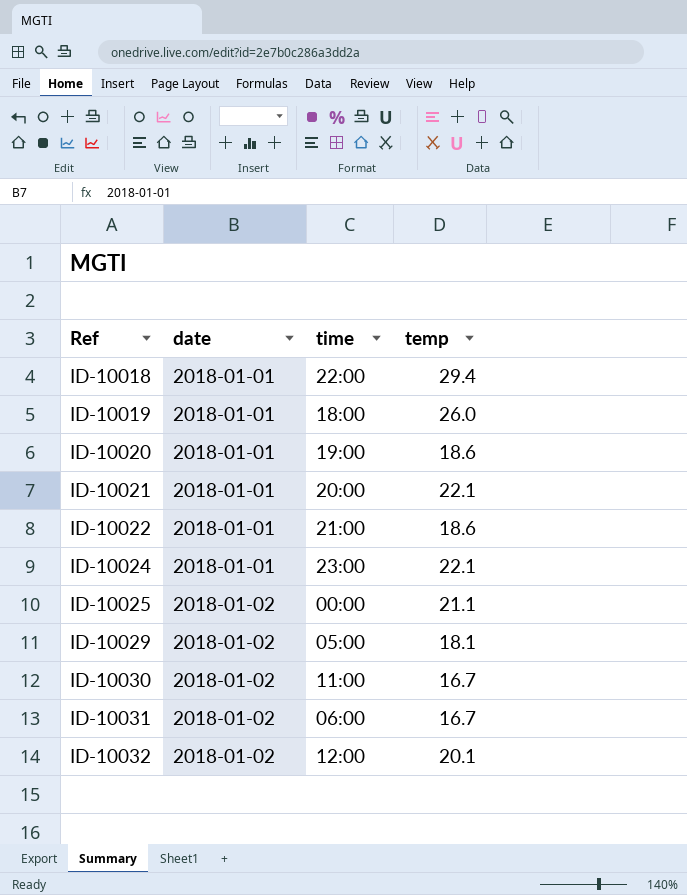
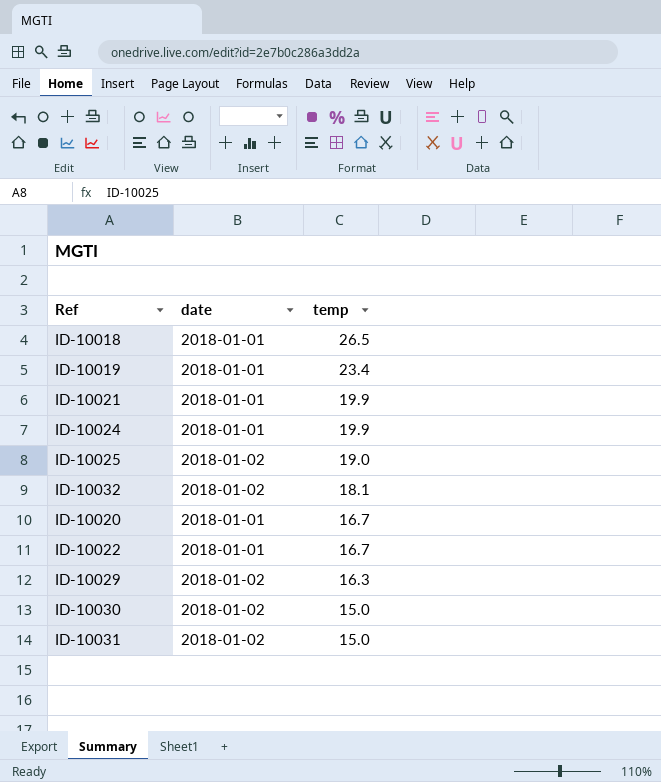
row order: Ref ascending -> temp descending
column time | position: 3 -> none
ID-10018 | temp: 29.4 -> 26.5
ID-10019 | temp: 26.0 -> 23.4
ID-10021 | temp: 22.1 -> 19.9
ID-10024 | temp: 22.1 -> 19.9
ID-10025 | temp: 21.1 -> 19.0
ID-10032 | temp: 20.1 -> 18.1
ID-10020 | temp: 18.6 -> 16.7
ID-10022 | temp: 18.6 -> 16.7
ID-10029 | temp: 18.1 -> 16.3
ID-10030 | temp: 16.7 -> 15.0
ID-10031 | temp: 16.7 -> 15.0

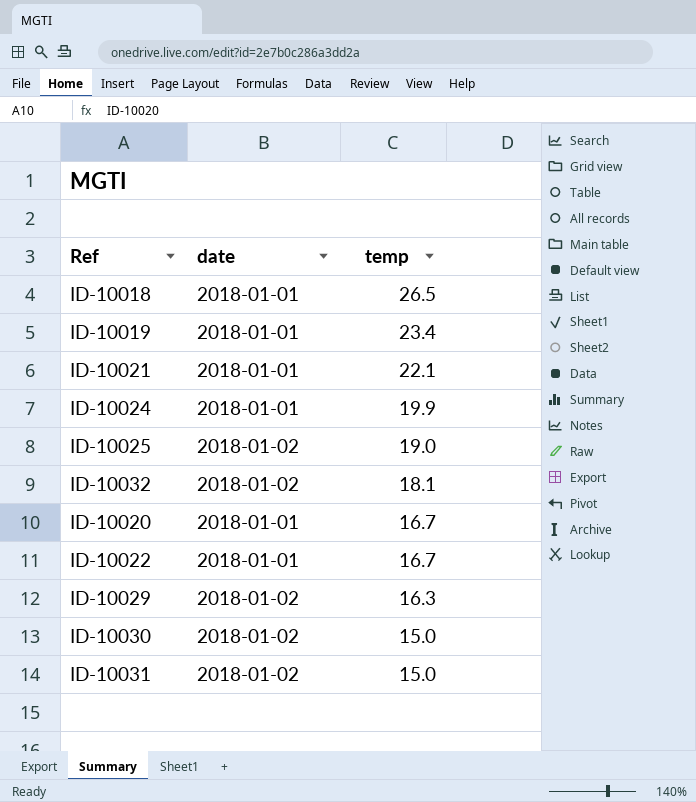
ID-10021 | temp: 19.9 -> 22.1

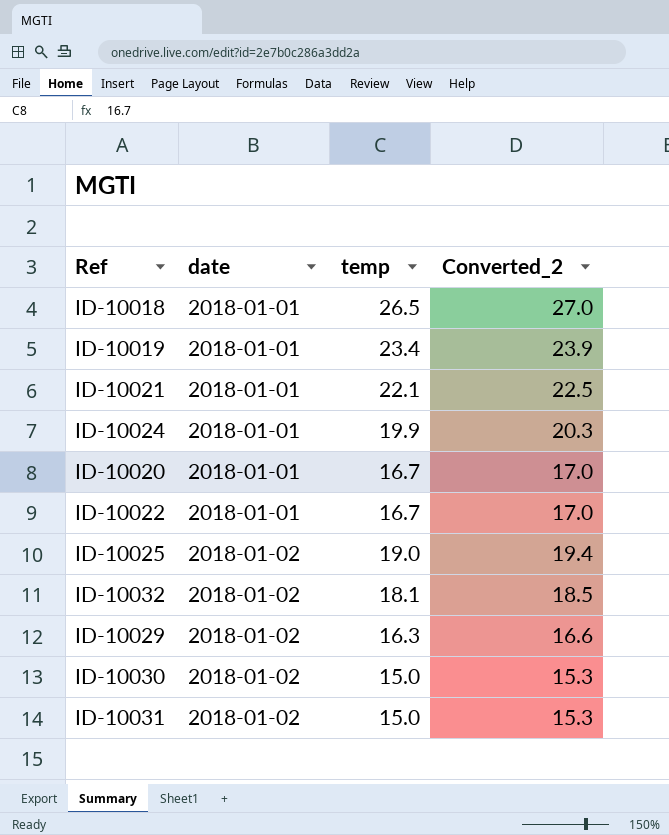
row order: temp descending -> date ascending
column Converted_2 | formula: none -> [temp] * 1.02

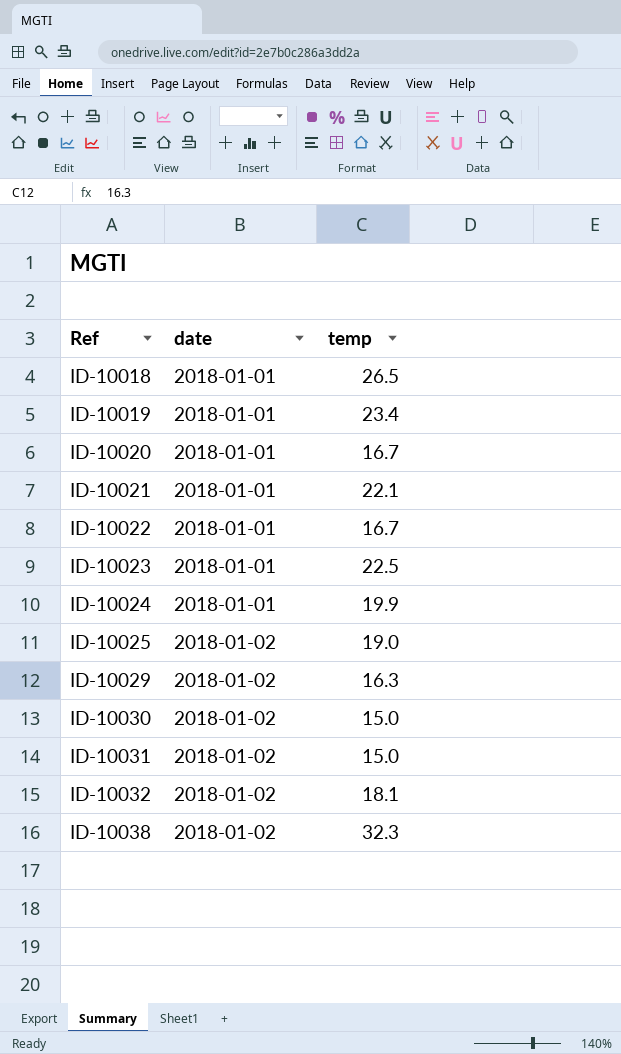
row order: date ascending -> Ref ascending
column Converted_2 | formula: [temp] * 1.02 -> none
row ID-10023: none -> 2018-01-01 | 22.5
row ID-10038: none -> 2018-01-02 | 32.3

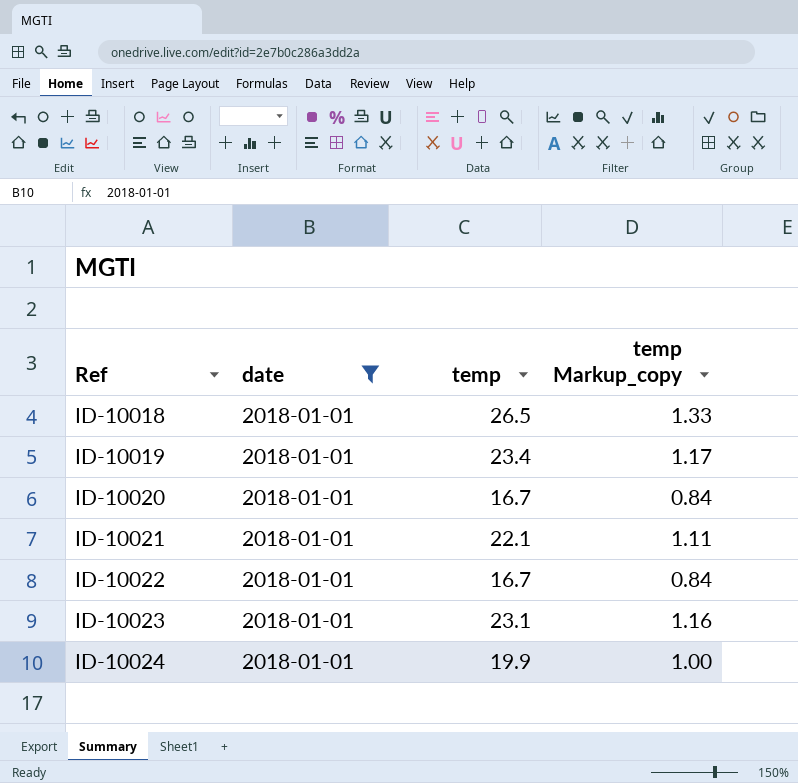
filter: none -> date = 2018-01-01
column temp Markup_copy | formula: none -> [temp] * 0.05
ID-10023 | temp: 22.5 -> 23.1

